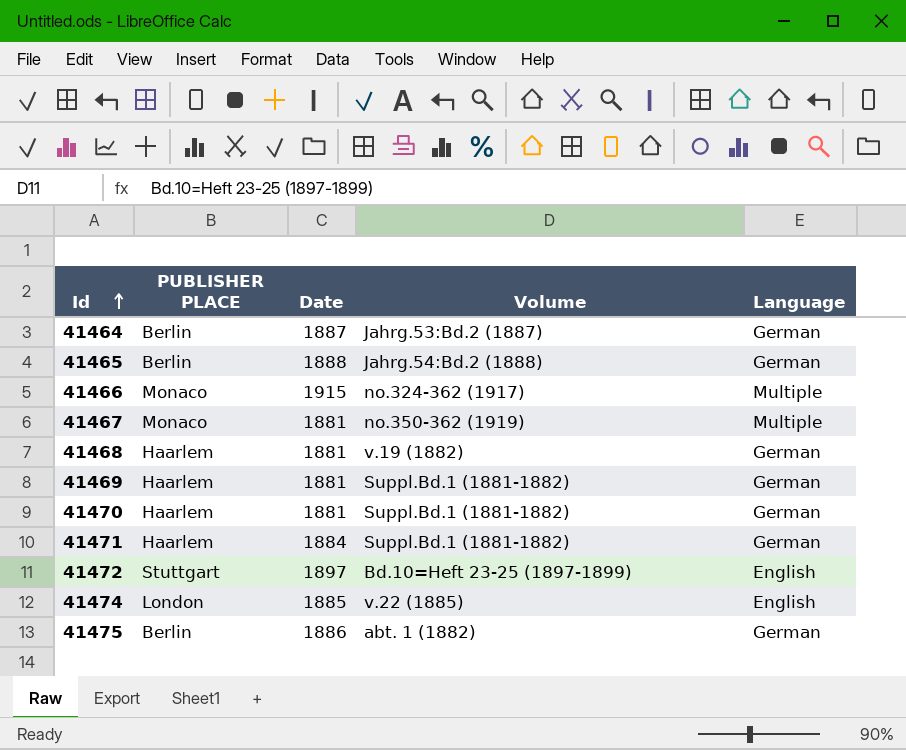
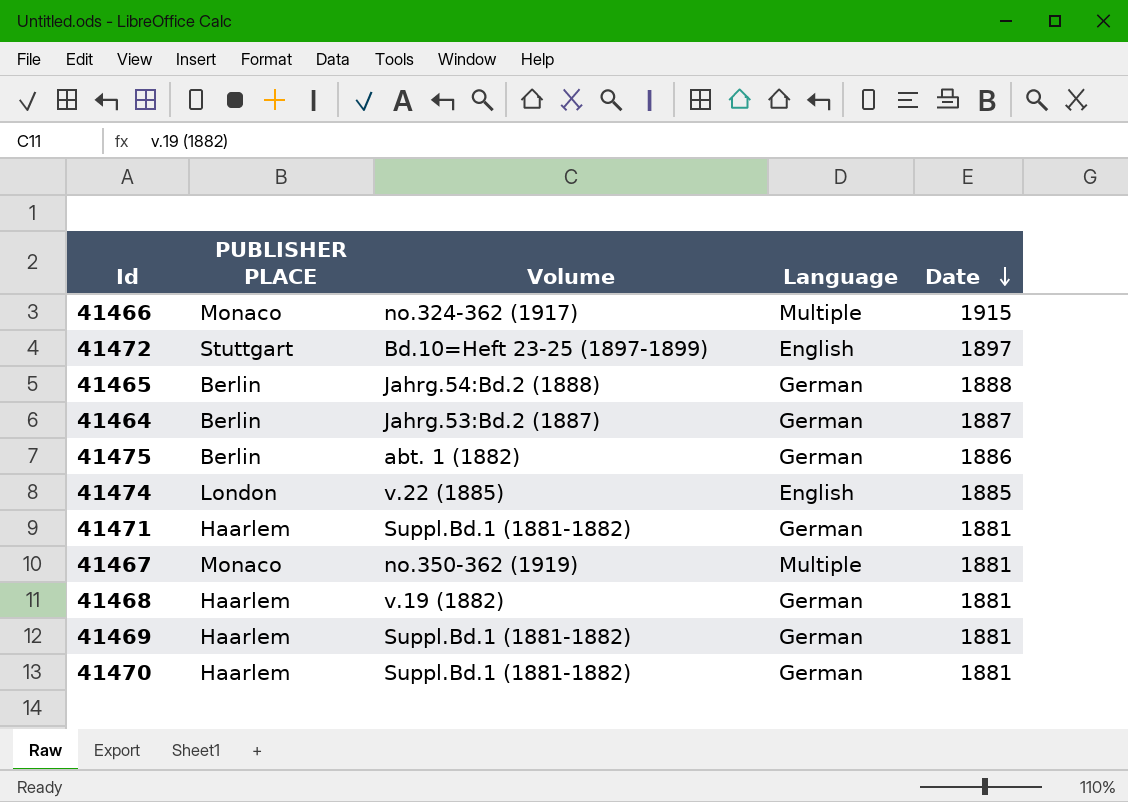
row order: Id ascending -> Date descending
column Date | position: 3 -> 5
41471 | Date: 1884 -> 1881

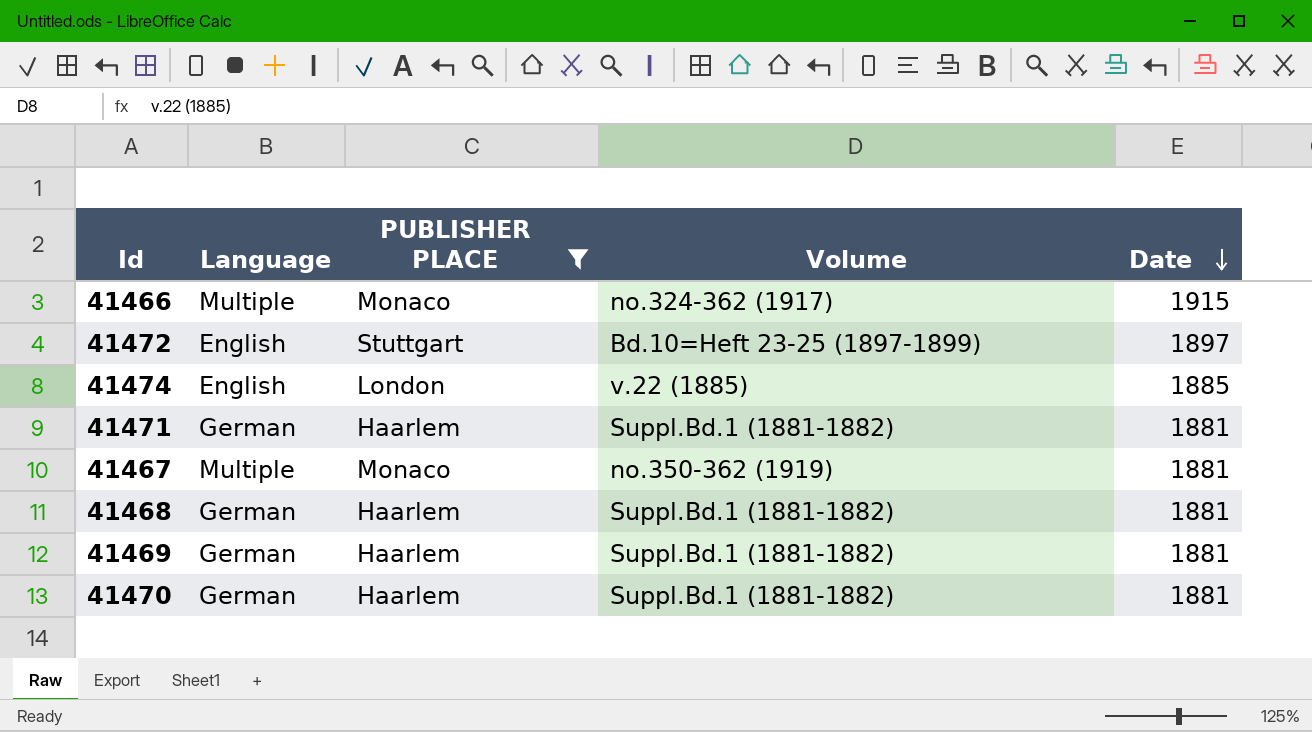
filter: none -> PUBLISHER PLACE != Berlin
column Language | position: 4 -> 2
41468 | Volume: v.19 (1882) -> Suppl.Bd.1 (1881-1882)

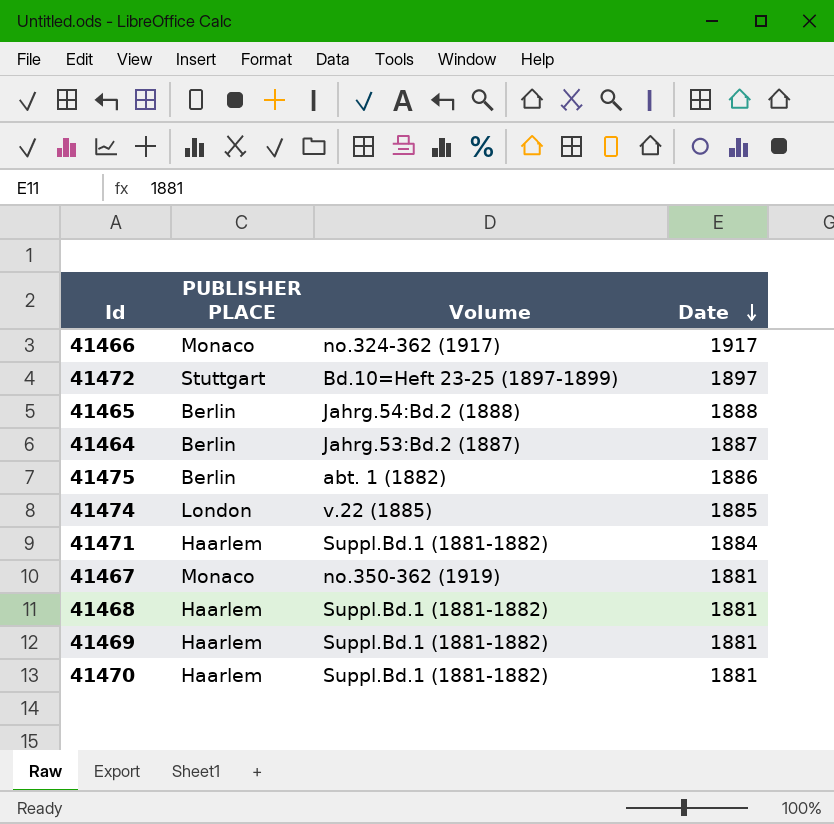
filter: PUBLISHER PLACE != Berlin -> none
column Language | position: 2 -> none
41466 | Date: 1915 -> 1917
41471 | Date: 1881 -> 1884

